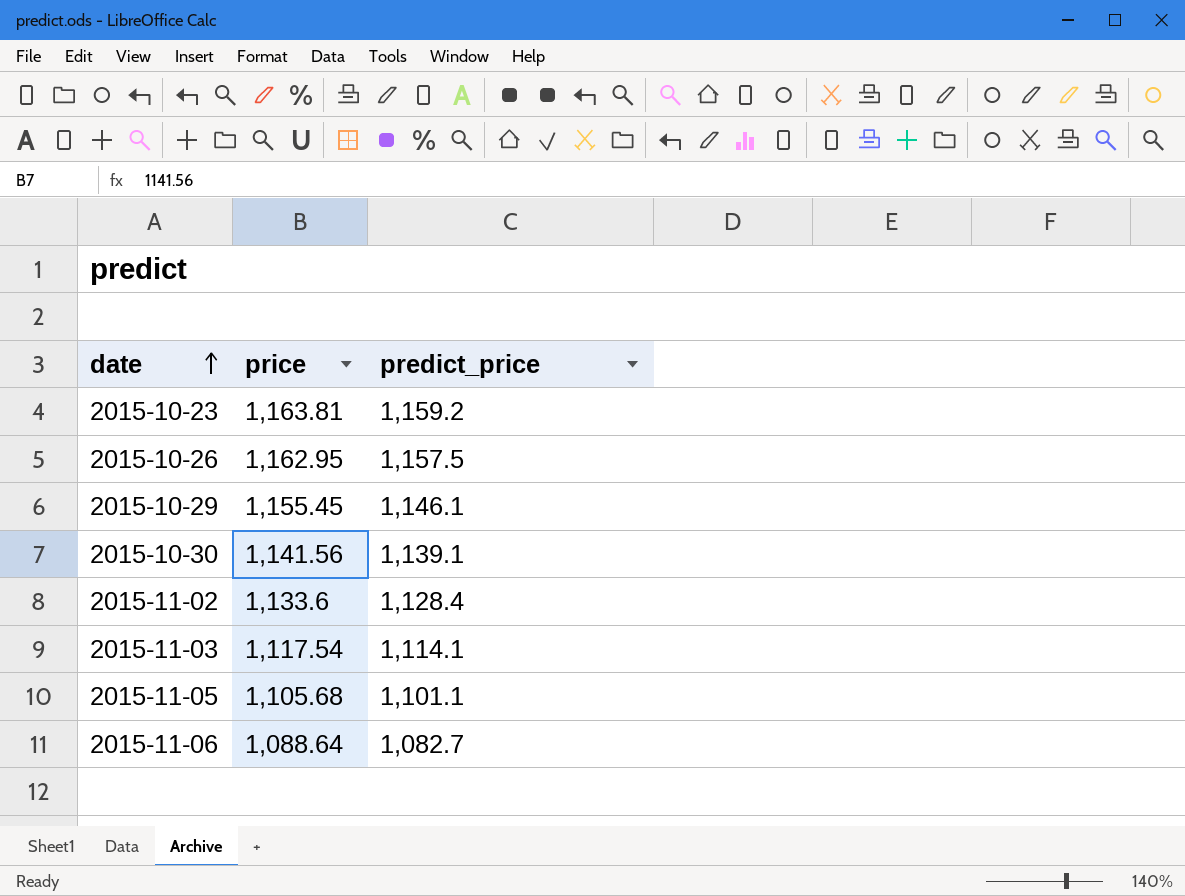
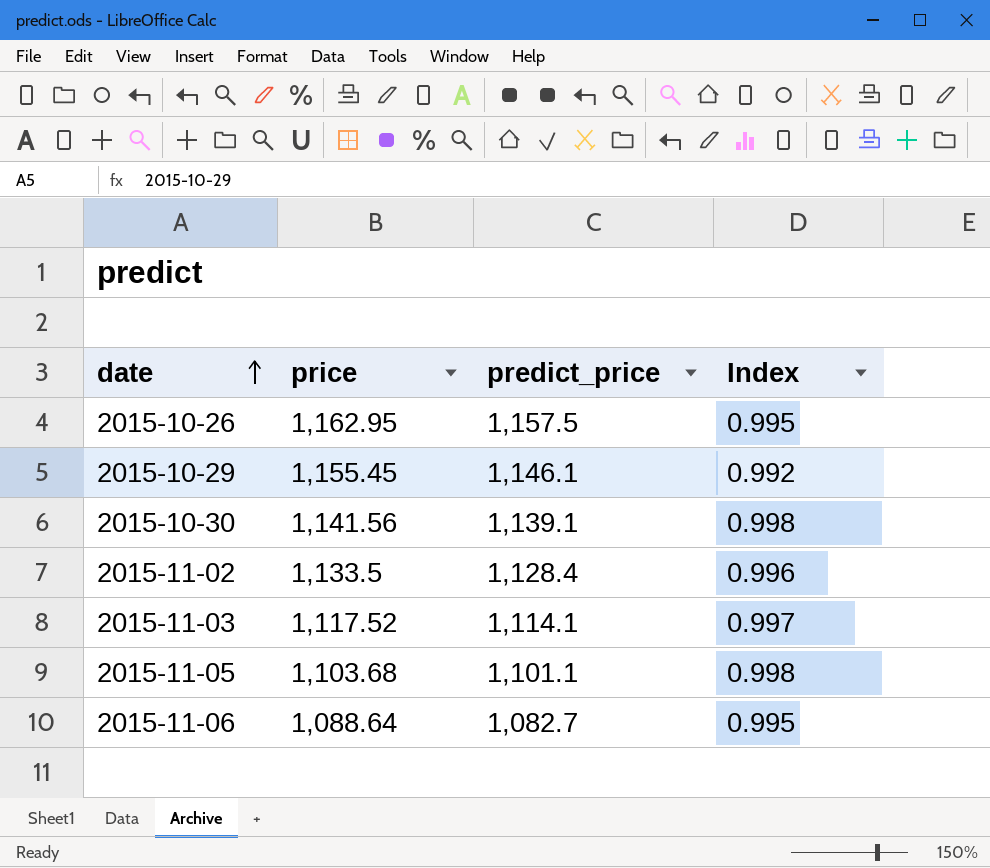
column Index | formula: none -> [predict_price] / [price]
row 2015-10-23: 1,163.81 | 1,159.2 -> none
2015-11-02 | price: 1,133.6 -> 1,133.5
2015-11-03 | price: 1,117.54 -> 1,117.52
2015-11-05 | price: 1,105.68 -> 1,103.68

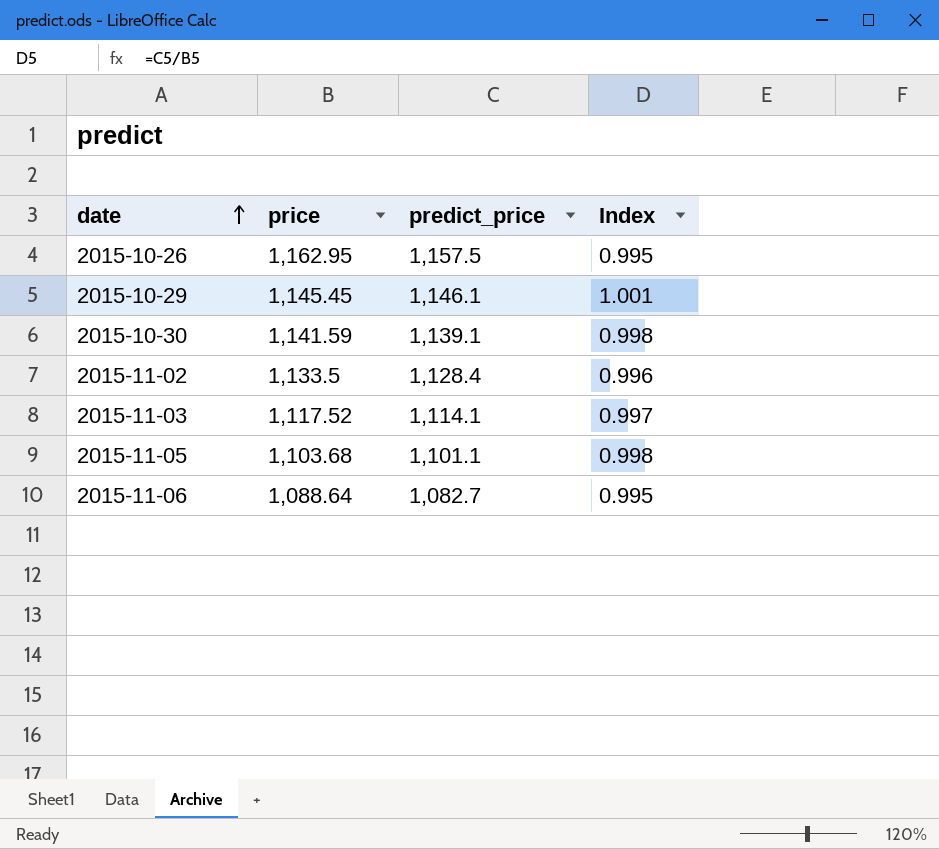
2015-10-29 | price: 1,155.45 -> 1,145.45
2015-10-29 | Index: 0.992 -> 1.001
2015-10-30 | price: 1,141.56 -> 1,141.59

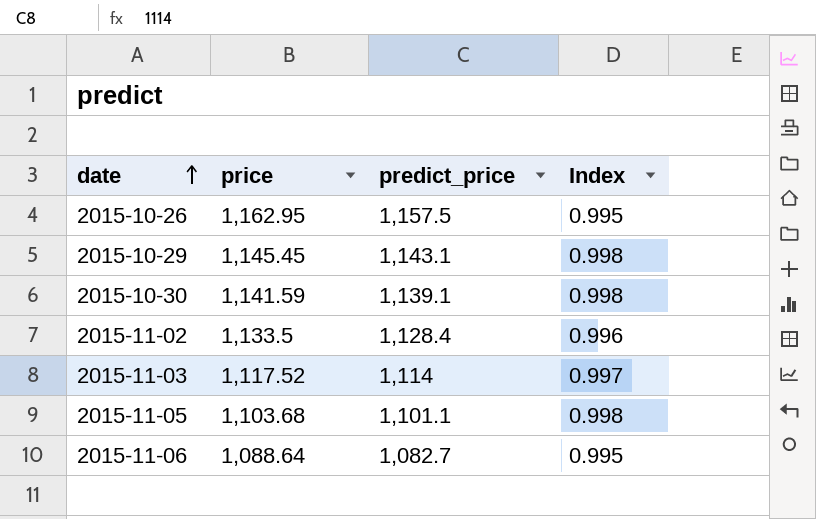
2015-10-29 | predict_price: 1,146.1 -> 1,143.1
2015-10-29 | Index: 1.001 -> 0.998
2015-11-03 | predict_price: 1,114.1 -> 1,114

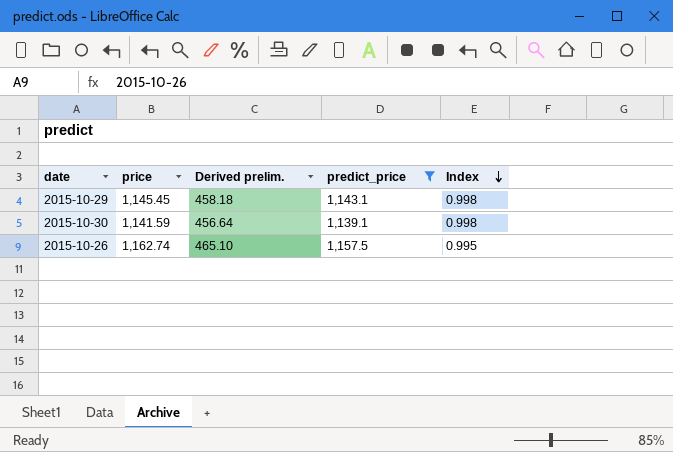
filter: none -> predict_price >= 1,139.1
row order: date ascending -> Index descending
column Derived prelim. | formula: none -> [price] * 0.4
2015-10-26 | price: 1,162.95 -> 1,162.74

